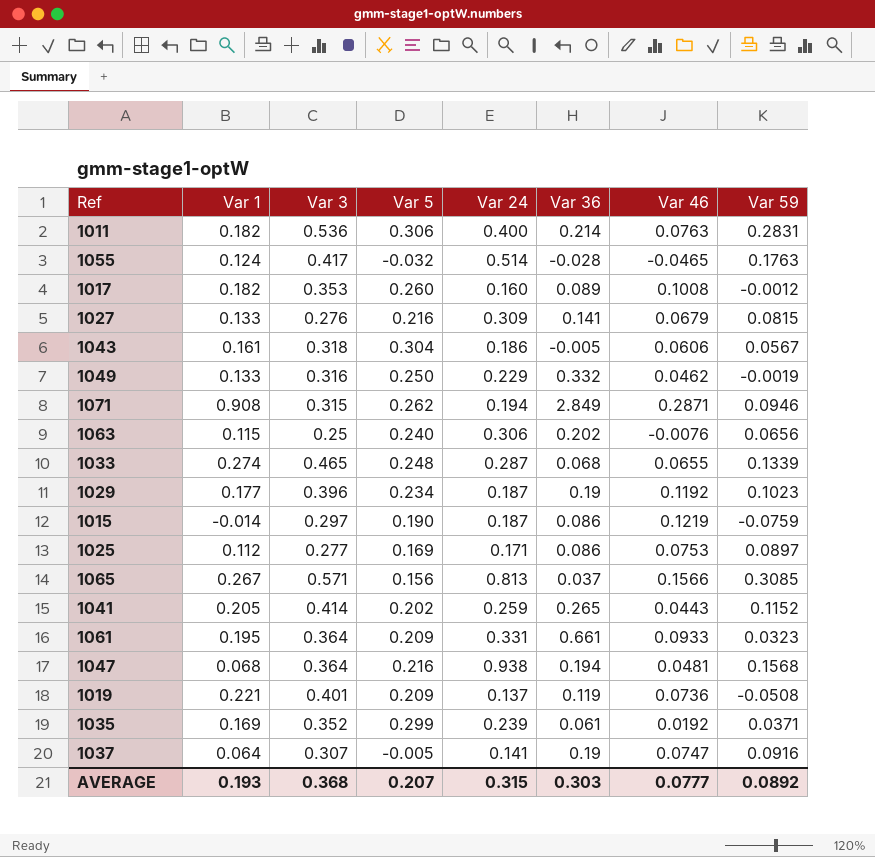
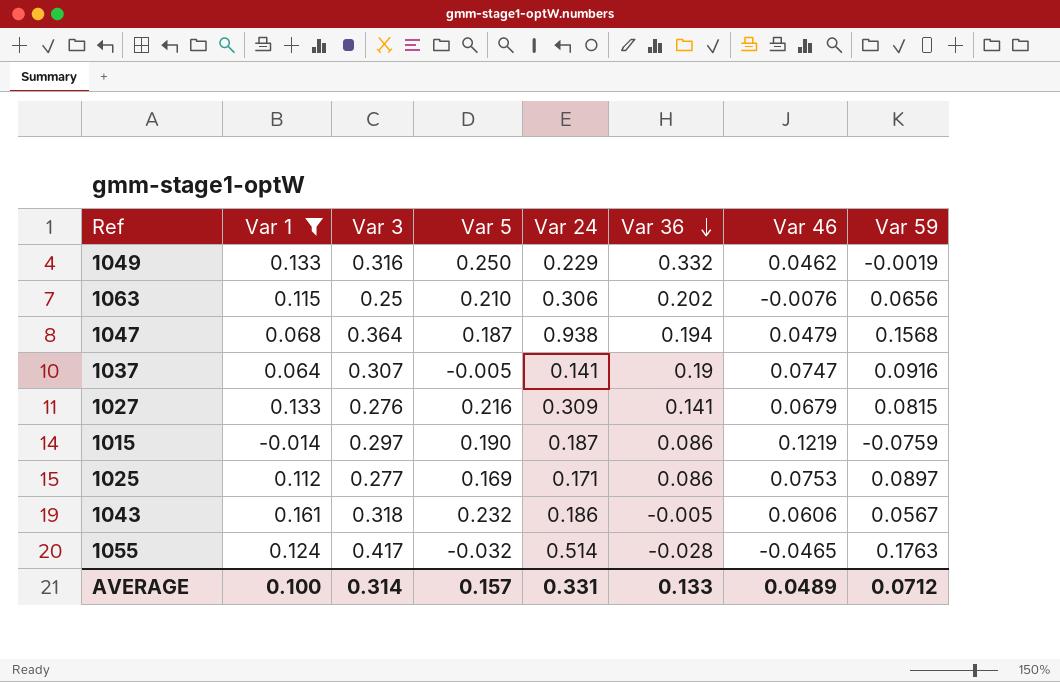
filter: none -> Var 1 <= 0.161
row order: none -> Var 36 descending
1063 | Var 5: 0.240 -> 0.210
1047 | Var 5: 0.216 -> 0.187
1047 | Var 46: 0.0481 -> 0.0479
1043 | Var 5: 0.304 -> 0.232
AVERAGE | Var 1: 0.193 -> 0.100
AVERAGE | Var 3: 0.368 -> 0.314
AVERAGE | Var 5: 0.207 -> 0.157
AVERAGE | Var 24: 0.315 -> 0.331
AVERAGE | Var 36: 0.303 -> 0.133
AVERAGE | Var 46: 0.0777 -> 0.0489
AVERAGE | Var 59: 0.0892 -> 0.0712

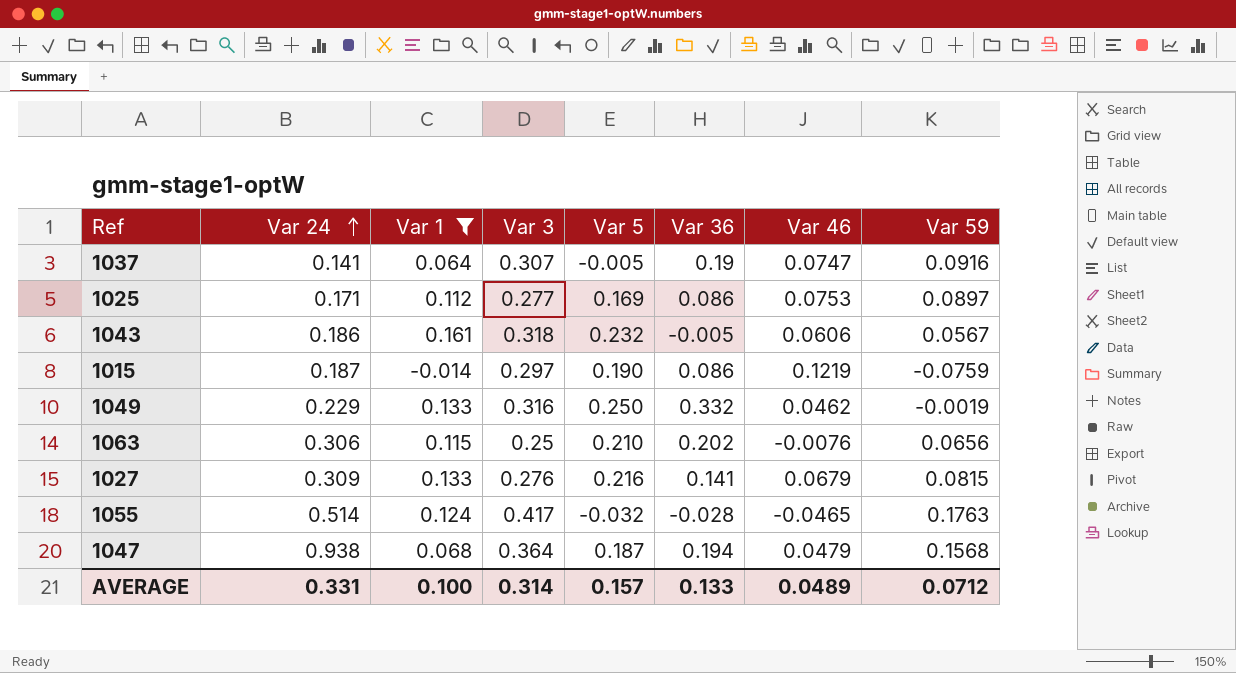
row order: Var 36 descending -> Var 24 ascending
column Var 24 | position: 5 -> 2

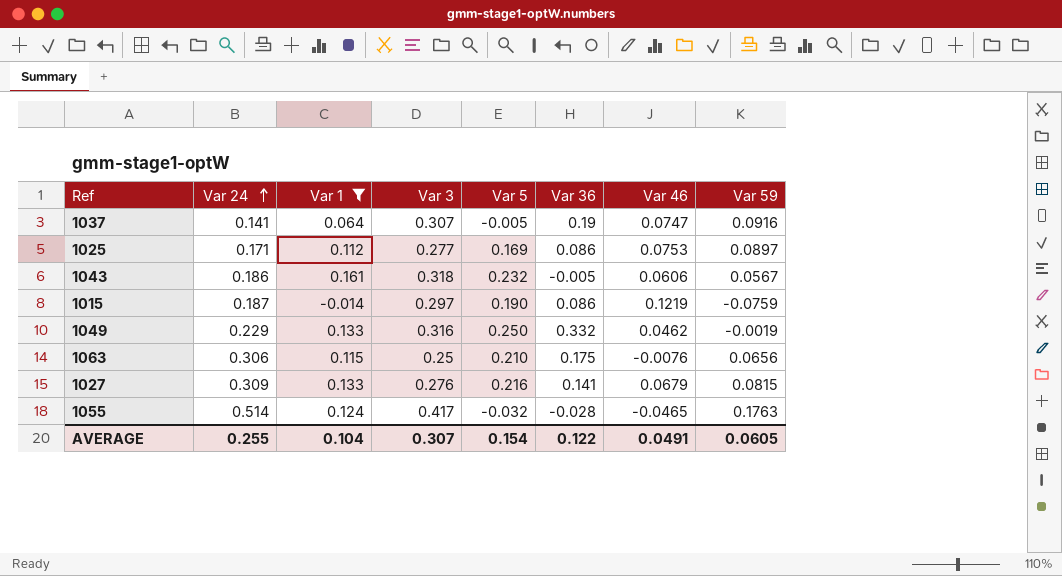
row 1047: 0.938 | 0.068 | 0.364 | 0.187 | 0.194 | 0.0479 | 0.1568 -> none
1063 | Var 36: 0.202 -> 0.175
AVERAGE | Var 24: 0.331 -> 0.255
AVERAGE | Var 1: 0.100 -> 0.104
AVERAGE | Var 3: 0.314 -> 0.307
AVERAGE | Var 5: 0.157 -> 0.154
AVERAGE | Var 36: 0.133 -> 0.122
AVERAGE | Var 46: 0.0489 -> 0.0491
AVERAGE | Var 59: 0.0712 -> 0.0605

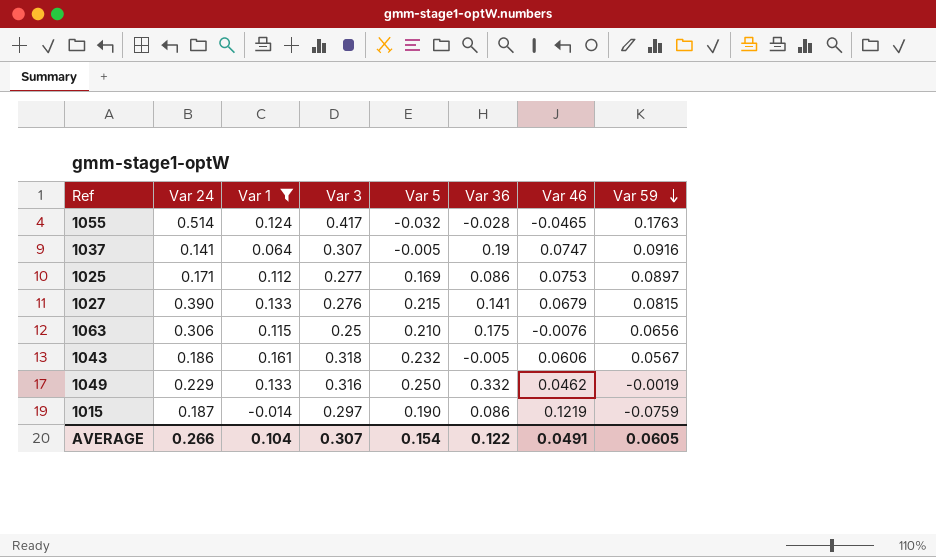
row order: Var 24 ascending -> Var 59 descending
1027 | Var 24: 0.309 -> 0.390
1027 | Var 5: 0.216 -> 0.215
AVERAGE | Var 24: 0.255 -> 0.266

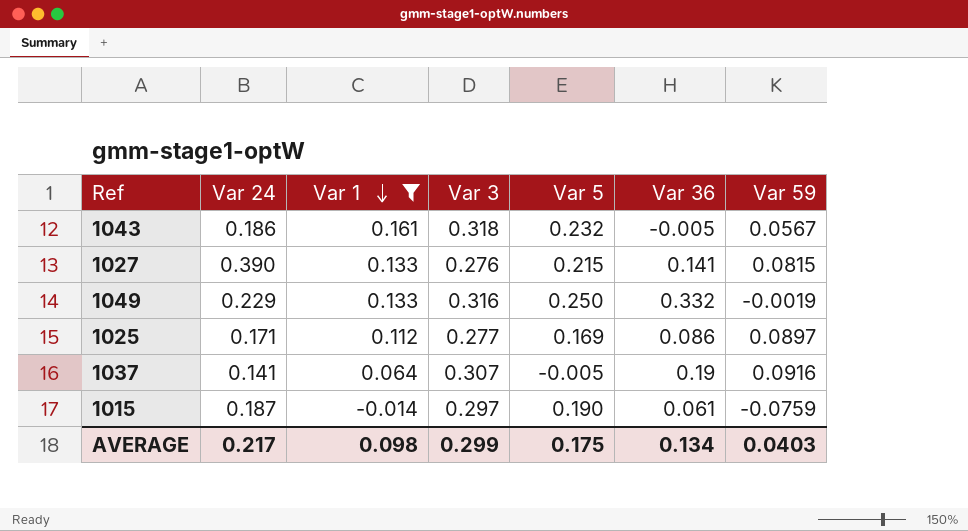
row order: Var 59 descending -> Var 1 descending
column Var 46 | position: 7 -> none
row 1055: 0.514 | 0.124 | 0.417 | -0.032 | -0.028 | -0.0465 | 0.1763 -> none
row 1063: 0.306 | 0.115 | 0.25 | 0.210 | 0.175 | -0.0076 | 0.0656 -> none
1015 | Var 36: 0.086 -> 0.061
AVERAGE | Var 24: 0.266 -> 0.217
AVERAGE | Var 1: 0.104 -> 0.098
AVERAGE | Var 3: 0.307 -> 0.299
AVERAGE | Var 5: 0.154 -> 0.175
AVERAGE | Var 36: 0.122 -> 0.134
AVERAGE | Var 59: 0.0605 -> 0.0403

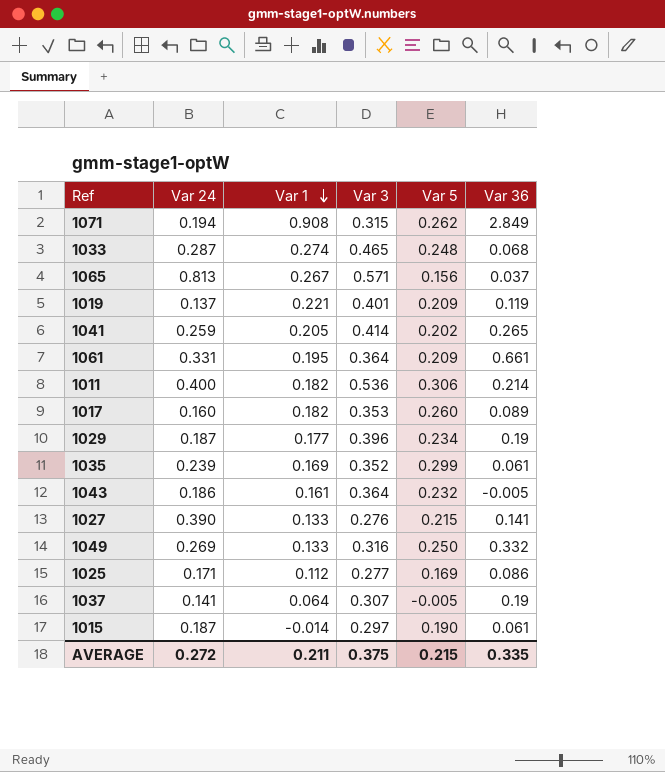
filter: Var 1 <= 0.161 -> none
column Var 59 | position: 7 -> none
1043 | Var 3: 0.318 -> 0.364
1049 | Var 24: 0.229 -> 0.269
AVERAGE | Var 24: 0.217 -> 0.272
AVERAGE | Var 1: 0.098 -> 0.211
AVERAGE | Var 3: 0.299 -> 0.375
AVERAGE | Var 5: 0.175 -> 0.215
AVERAGE | Var 36: 0.134 -> 0.335

